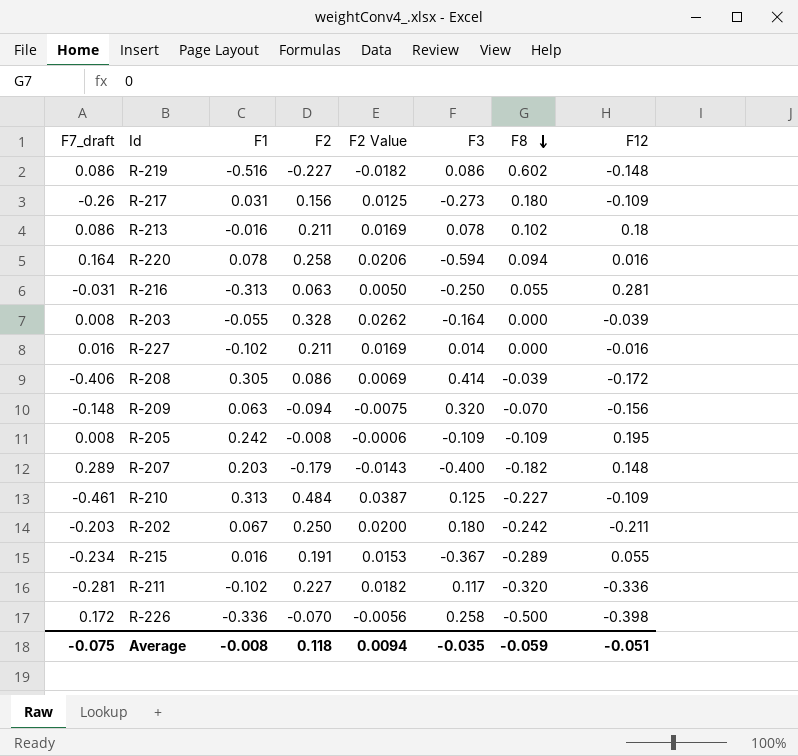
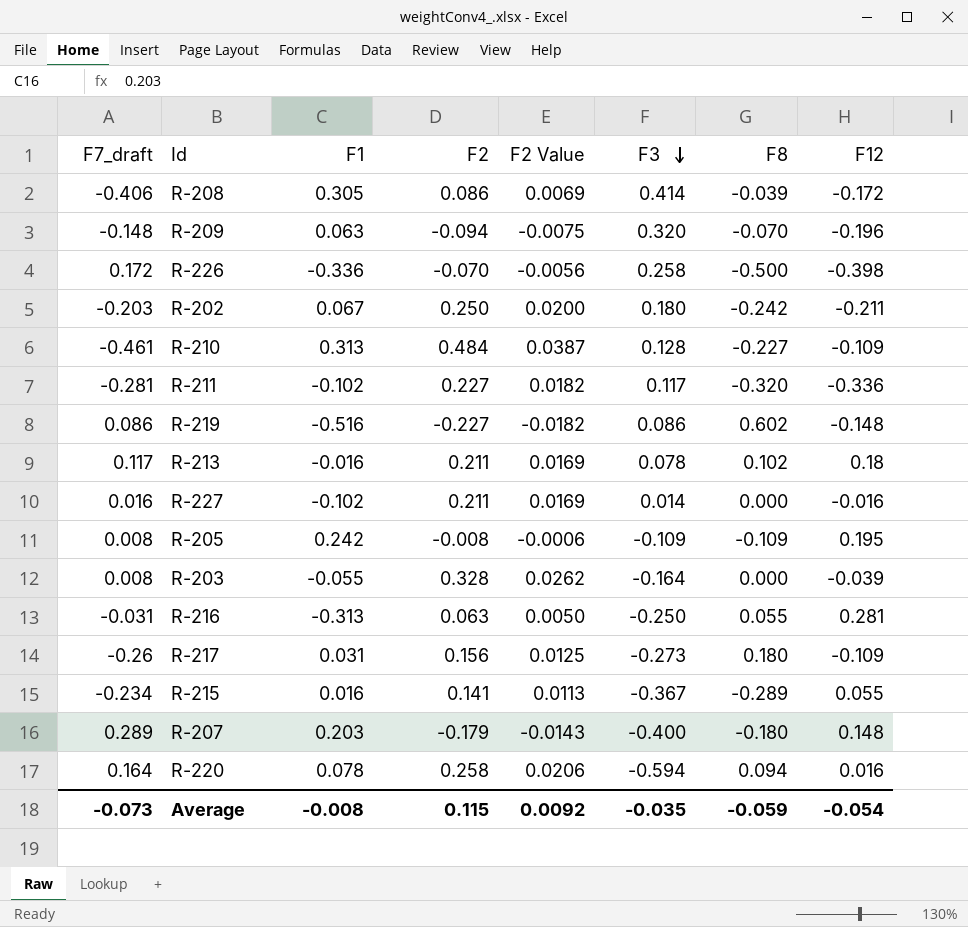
row order: F8 descending -> F3 descending
R-209 | F12: -0.156 -> -0.196
R-210 | F3: 0.125 -> 0.128
R-213 | F7_draft: 0.086 -> 0.117
R-215 | F2: 0.191 -> 0.141
R-215 | F2 Value: 0.0153 -> 0.0113
R-207 | F8: -0.182 -> -0.180
Average | F7_draft: -0.075 -> -0.073
Average | F2: 0.118 -> 0.115
Average | F2 Value: 0.0094 -> 0.0092
Average | F12: -0.051 -> -0.054

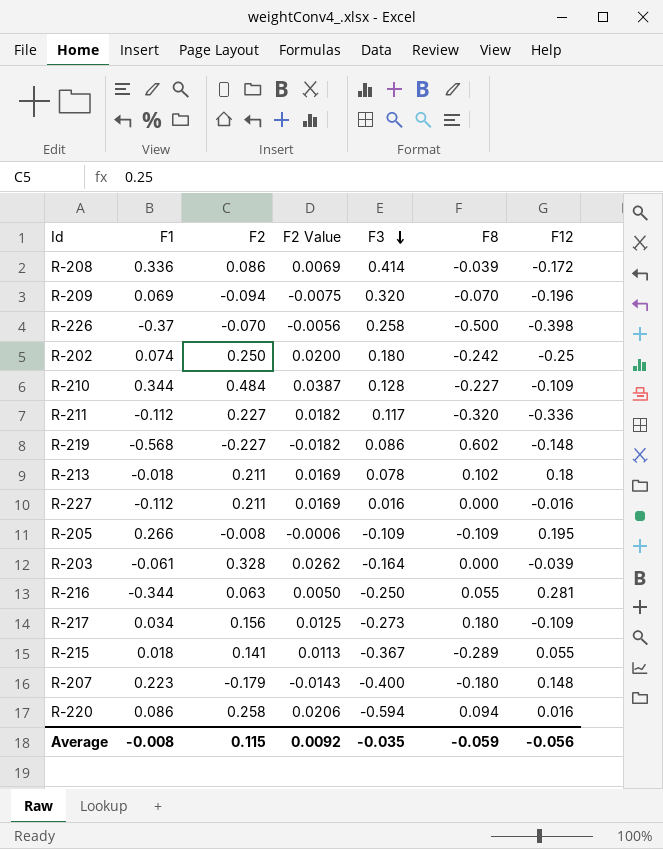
column F7_draft | position: 1 -> none
R-208 | F1: 0.305 -> 0.336
R-209 | F1: 0.063 -> 0.069
R-226 | F1: -0.336 -> -0.37
R-202 | F1: 0.067 -> 0.074
R-202 | F12: -0.211 -> -0.25
R-210 | F1: 0.313 -> 0.344
R-211 | F1: -0.102 -> -0.112
R-219 | F1: -0.516 -> -0.568
R-213 | F1: -0.016 -> -0.018
R-227 | F1: -0.102 -> -0.112
R-227 | F3: 0.014 -> 0.016
R-205 | F1: 0.242 -> 0.266
R-203 | F1: -0.055 -> -0.061
R-216 | F1: -0.313 -> -0.344
R-217 | F1: 0.031 -> 0.034
R-215 | F1: 0.016 -> 0.018
R-207 | F1: 0.203 -> 0.223
R-220 | F1: 0.078 -> 0.086
Average | F12: -0.054 -> -0.056

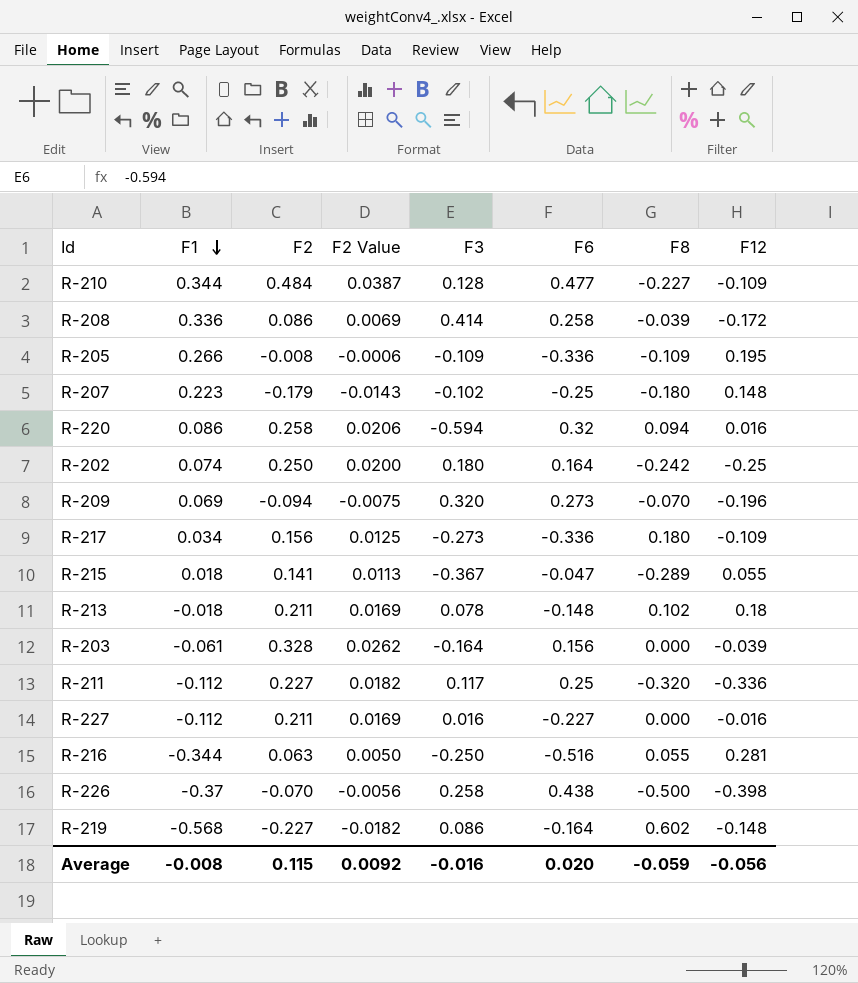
row order: F3 descending -> F1 descending
column F6 | position: none -> 6
R-207 | F3: -0.400 -> -0.102
Average | F3: -0.035 -> -0.016

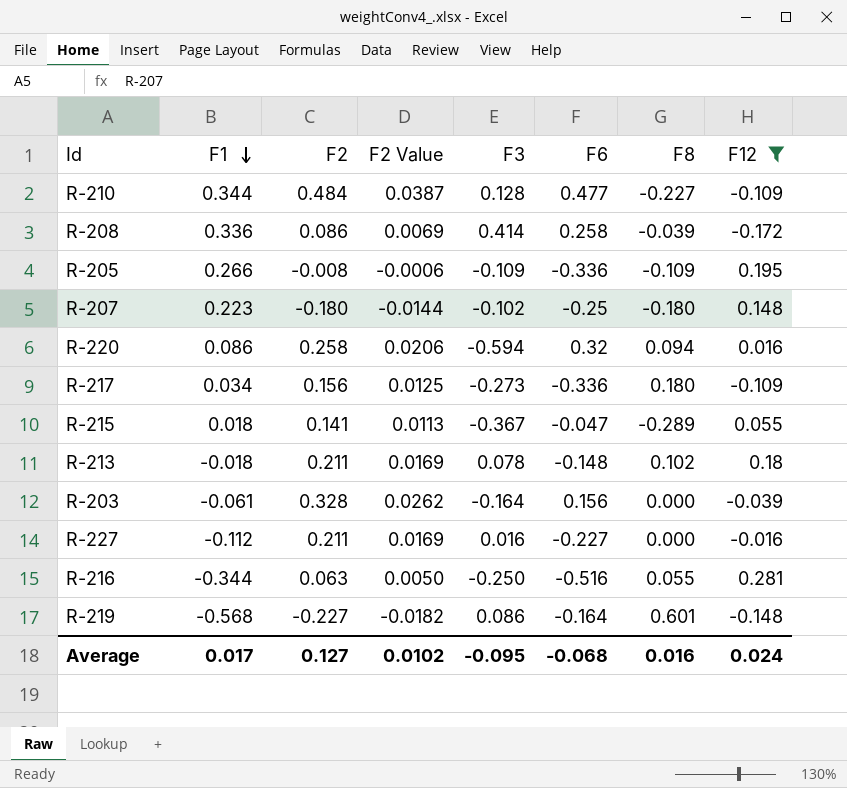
filter: none -> F12 >= -0.172
R-207 | F2: -0.179 -> -0.180
R-207 | F2 Value: -0.0143 -> -0.0144
R-219 | F8: 0.602 -> 0.601
Average | F1: -0.008 -> 0.017
Average | F2: 0.115 -> 0.127
Average | F2 Value: 0.0092 -> 0.0102
Average | F3: -0.016 -> -0.095
Average | F6: 0.020 -> -0.068
Average | F8: -0.059 -> 0.016
Average | F12: -0.056 -> 0.024

